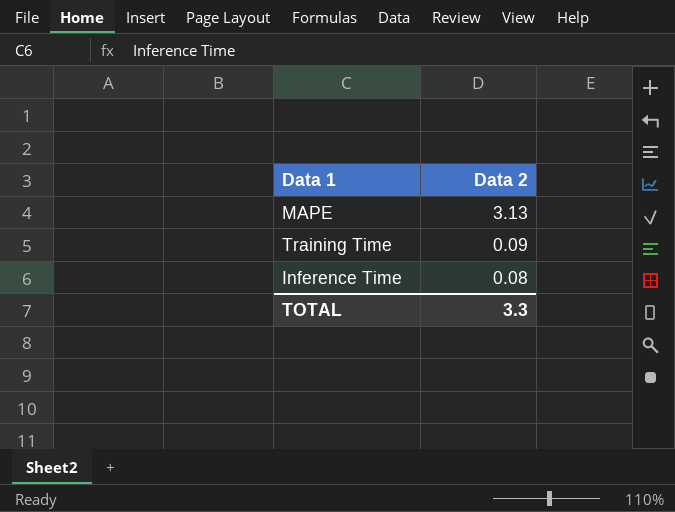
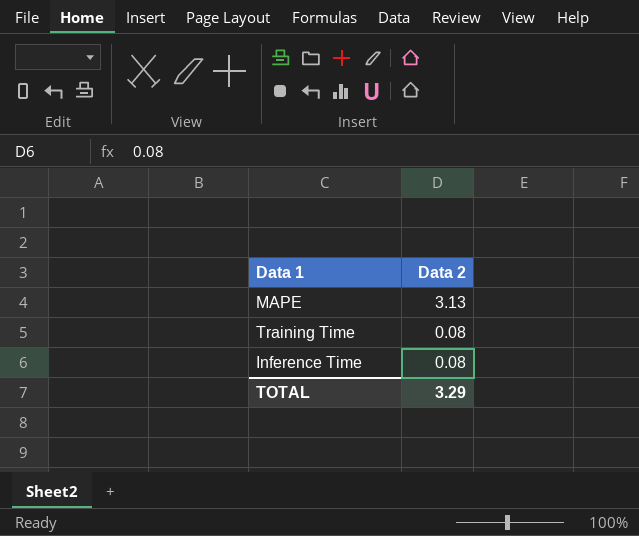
Training Time | Data 2: 0.09 -> 0.08
TOTAL | Data 2: 3.3 -> 3.29

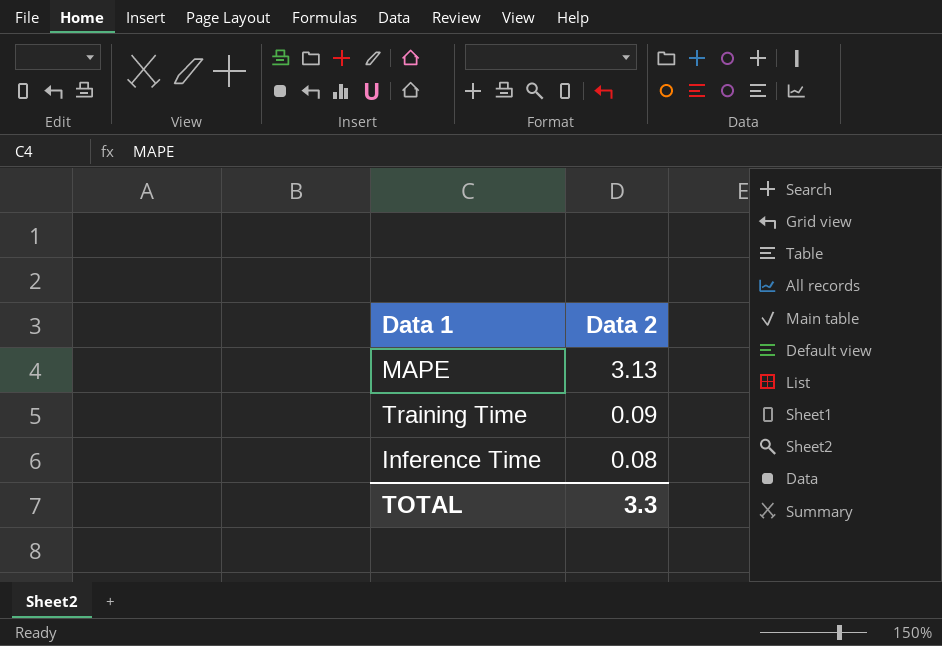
Training Time | Data 2: 0.08 -> 0.09
TOTAL | Data 2: 3.29 -> 3.3

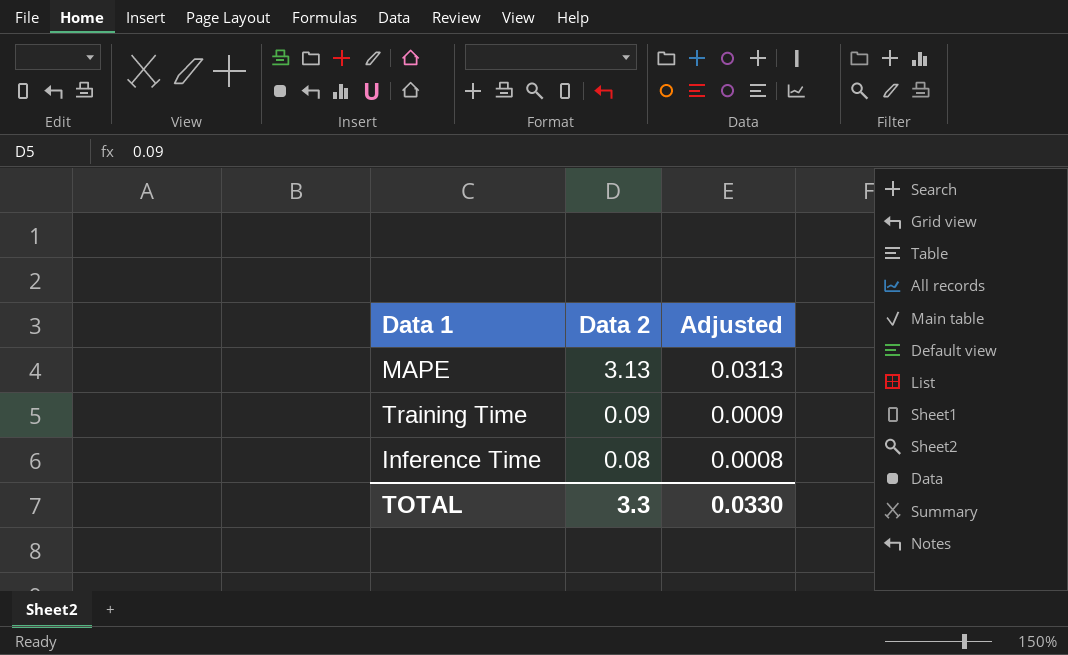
column Adjusted | formula: none -> [Data 2] * 0.01

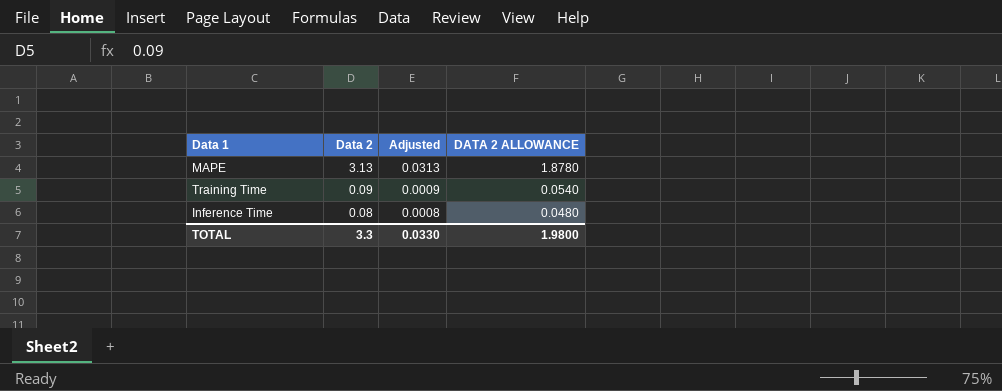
column DATA 2 ALLOWANCE | formula: none -> [Data 2] * 0.6

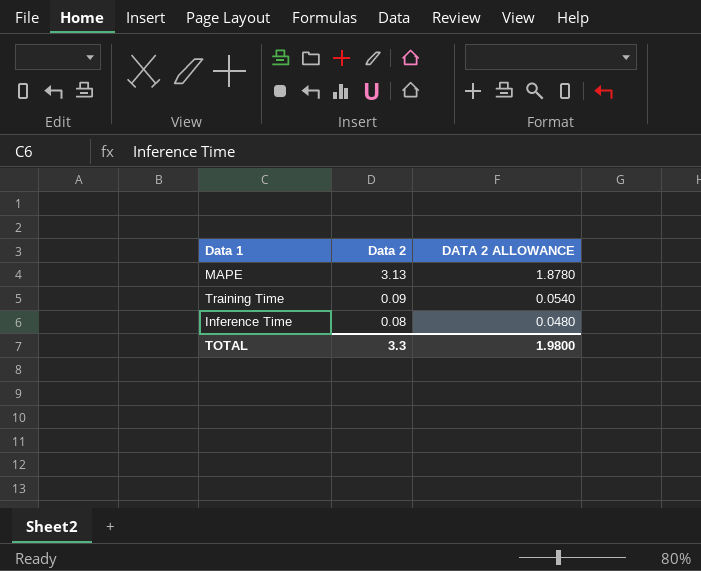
column Adjusted | formula: [Data 2] * 0.01 -> none

